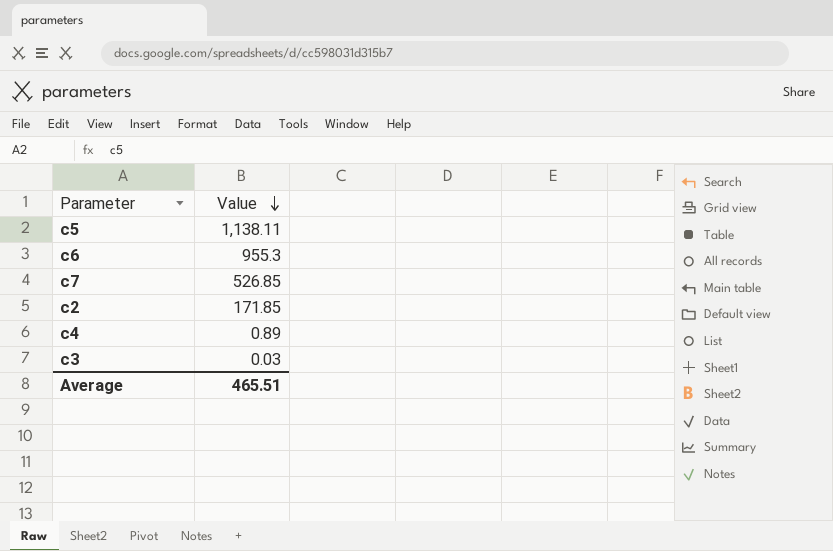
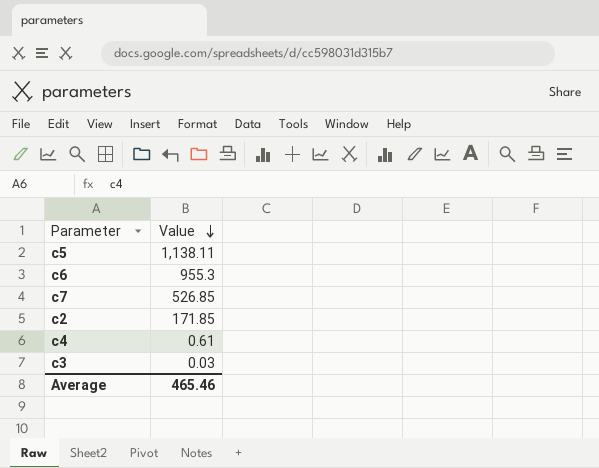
c4 | Value: 0.89 -> 0.61
Average | Value: 465.51 -> 465.46

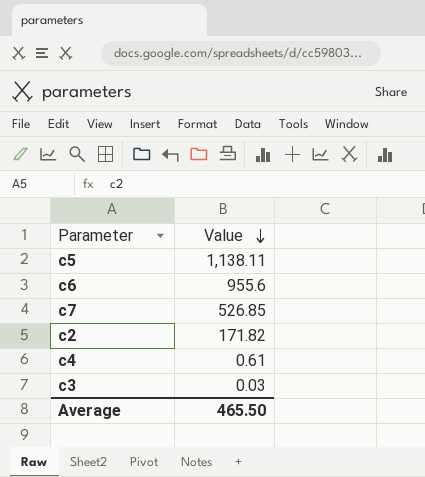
c6 | Value: 955.3 -> 955.6
c2 | Value: 171.85 -> 171.82
Average | Value: 465.46 -> 465.50

